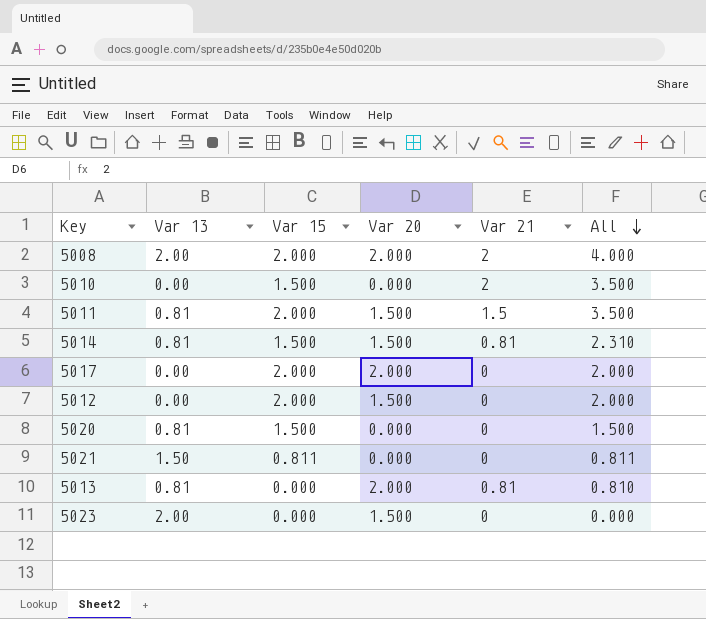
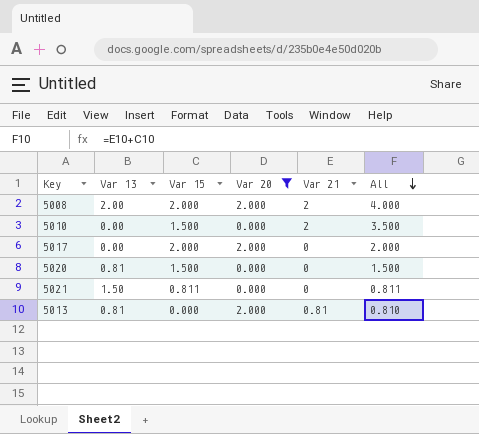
filter: none -> Var 20 != 1.500

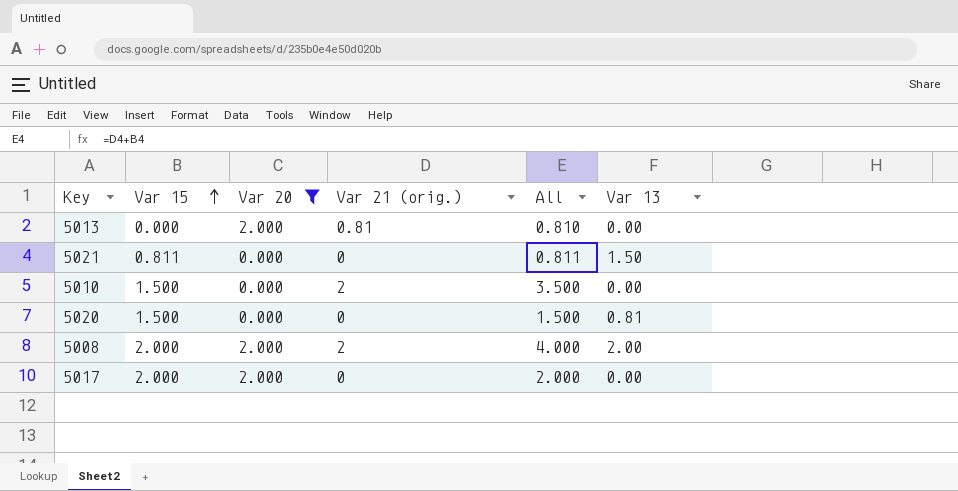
row order: All descending -> Var 15 ascending
column name: Var 21 -> Var 21 (orig.)
column Var 13 | position: 2 -> 6
5013 | Var 13: 0.81 -> 0.00

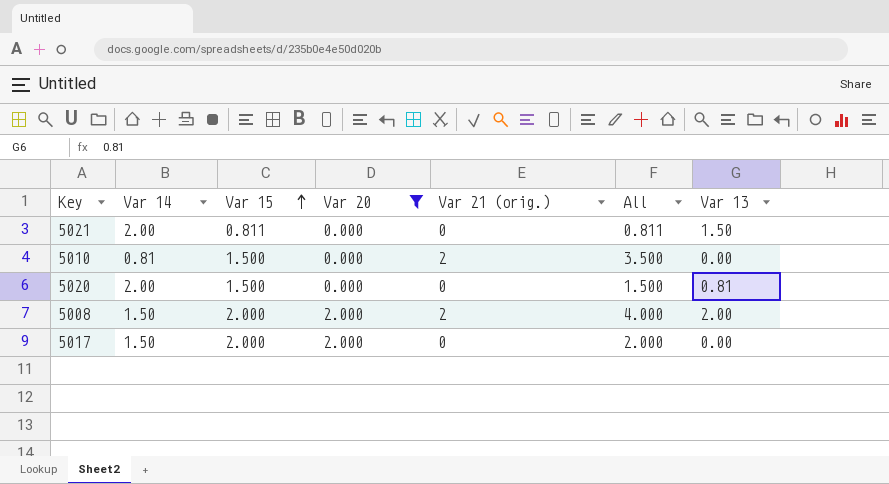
column Var 14 | position: none -> 2
row 5013: 0.000 | 2.000 | 0.81 | 0.810 | 0.00 -> none

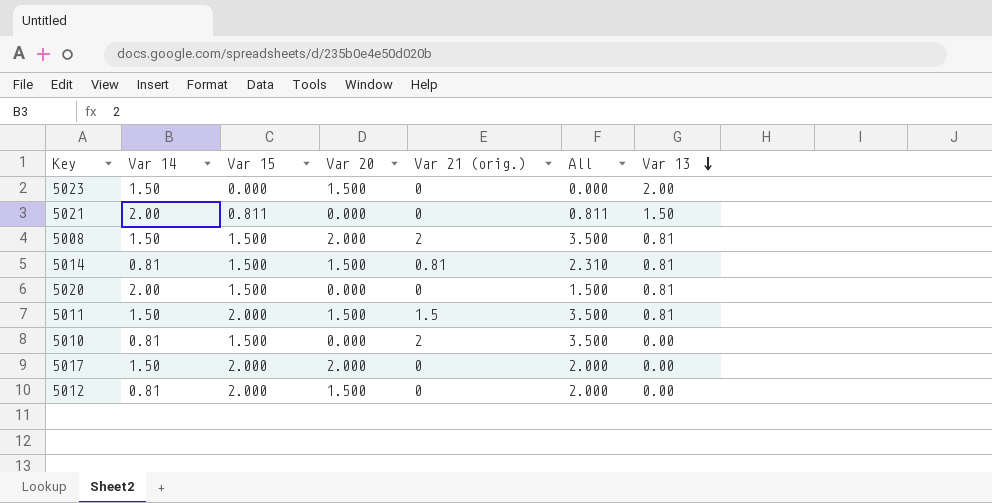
filter: Var 20 != 1.500 -> none
row order: Var 15 ascending -> Var 13 descending
5008 | Var 15: 2.000 -> 1.500
5008 | All: 4.000 -> 3.500
5008 | Var 13: 2.00 -> 0.81

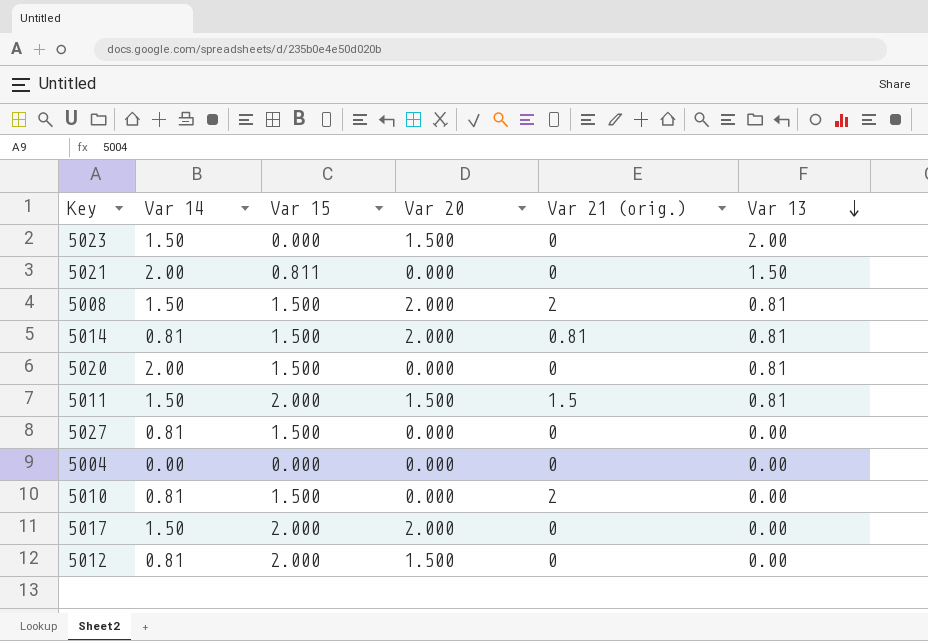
column All | formula: [Var 15] + [Var 21 (orig.)] -> none
5014 | Var 20: 1.500 -> 2.000
row 5027: none -> 0.81 | 1.500 | 0.000 | 0 | 0.00
row 5004: none -> 0.00 | 0.000 | 0.000 | 0 | 0.00

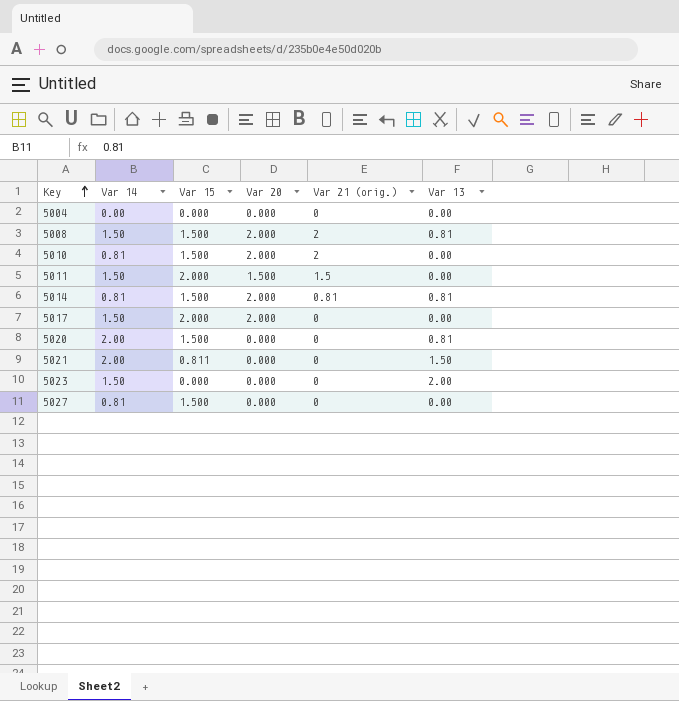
row order: Var 13 descending -> Key ascending
row 5012: 0.81 | 2.000 | 1.500 | 0 | 0.00 -> none
5010 | Var 20: 0.000 -> 2.000
5011 | Var 13: 0.81 -> 0.00
5023 | Var 20: 1.500 -> 0.000

